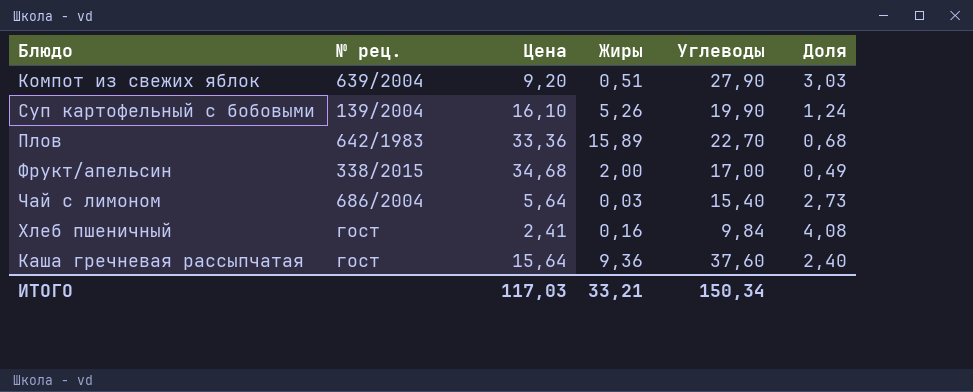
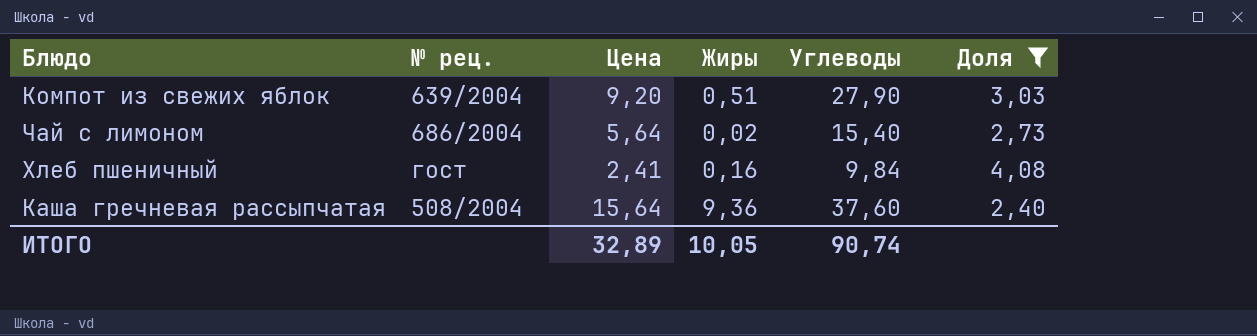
filter: none -> Доля >= 2,40
Чай с лимоном | Жиры: 0,03 -> 0,02
Каша гречневая рассыпчатая | № рец.: гост -> 508/2004
ИТОГО | Цена: 117,03 -> 32,89
ИТОГО | Жиры: 33,21 -> 10,05
ИТОГО | Углеводы: 150,34 -> 90,74

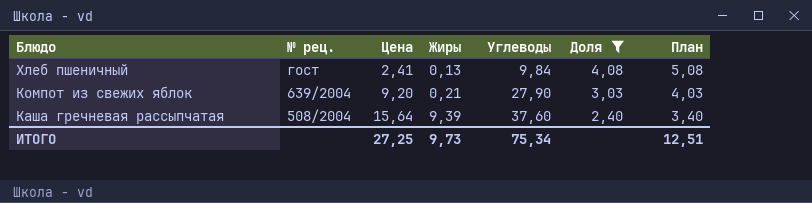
row order: none -> Блюдо descending
column План | formula: none -> [Доля] + 1
row Чай с лимоном: 686/2004 | 5,64 | 0,02 | 15,40 | 2,73 -> none
Хлеб пшеничный | Жиры: 0,16 -> 0,13
Компот из свежих яблок | Жиры: 0,51 -> 0,21
Каша гречневая рассыпчатая | Жиры: 9,36 -> 9,39
ИТОГО | Цена: 32,89 -> 27,25
ИТОГО | Жиры: 10,05 -> 9,73
ИТОГО | Углеводы: 90,74 -> 75,34

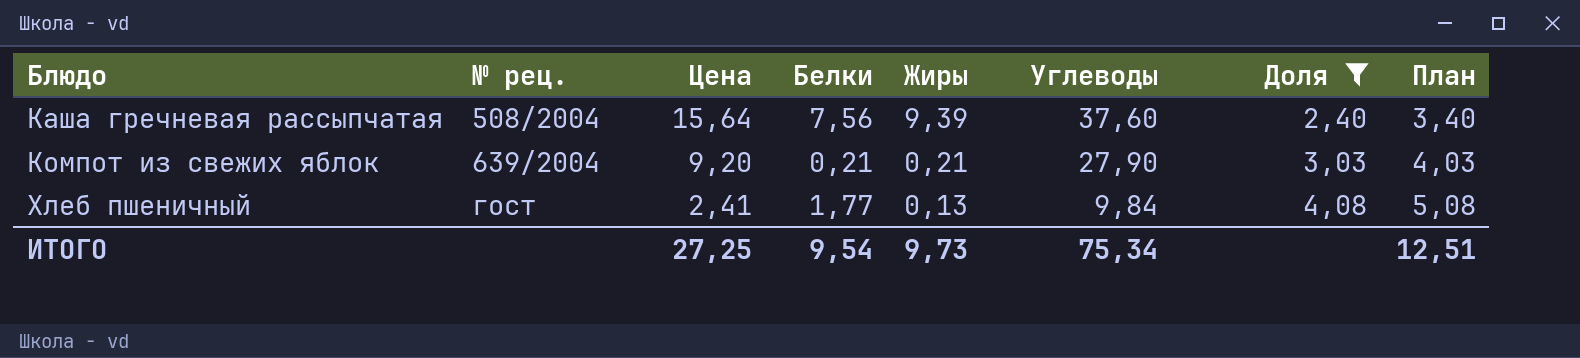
row order: Блюдо descending -> Блюдо ascending
column Белки | position: none -> 4

